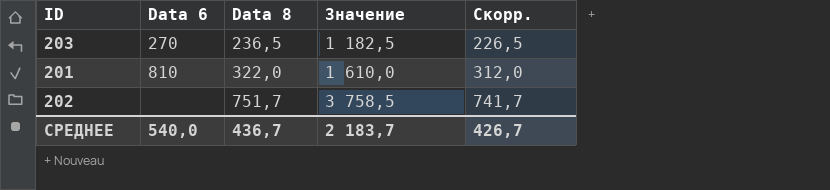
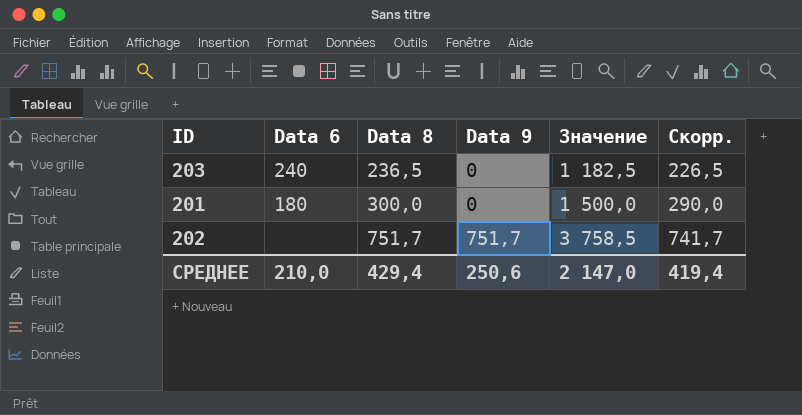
column Data 9 | position: none -> 4
203 | Data 6: 270 -> 240
201 | Data 6: 810 -> 180
201 | Data 8: 322,0 -> 300,0
201 | Значение: 1 610,0 -> 1 500,0
201 | Скорр.: 312,0 -> 290,0
СРЕДНЕЕ | Data 6: 540,0 -> 210,0
СРЕДНЕЕ | Data 8: 436,7 -> 429,4
СРЕДНЕЕ | Значение: 2 183,7 -> 2 147,0
СРЕДНЕЕ | Скорр.: 426,7 -> 419,4

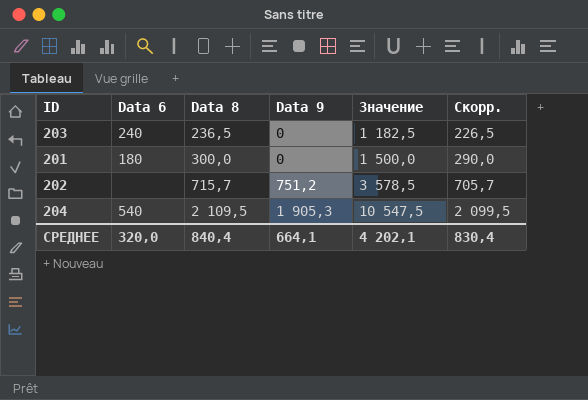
202 | Data 8: 751,7 -> 715,7
202 | Data 9: 751,7 -> 751,2
202 | Значение: 3 758,5 -> 3 578,5
202 | Скорр.: 741,7 -> 705,7
row 204: none -> 540 | 2 109,5 | 1 905,3 | 10 547,5 | 2 099,5
СРЕДНЕЕ | Data 6: 210,0 -> 320,0
СРЕДНЕЕ | Data 8: 429,4 -> 840,4
СРЕДНЕЕ | Data 9: 250,6 -> 664,1
СРЕДНЕЕ | Значение: 2 147,0 -> 4 202,1
СРЕДНЕЕ | Скорр.: 419,4 -> 830,4

